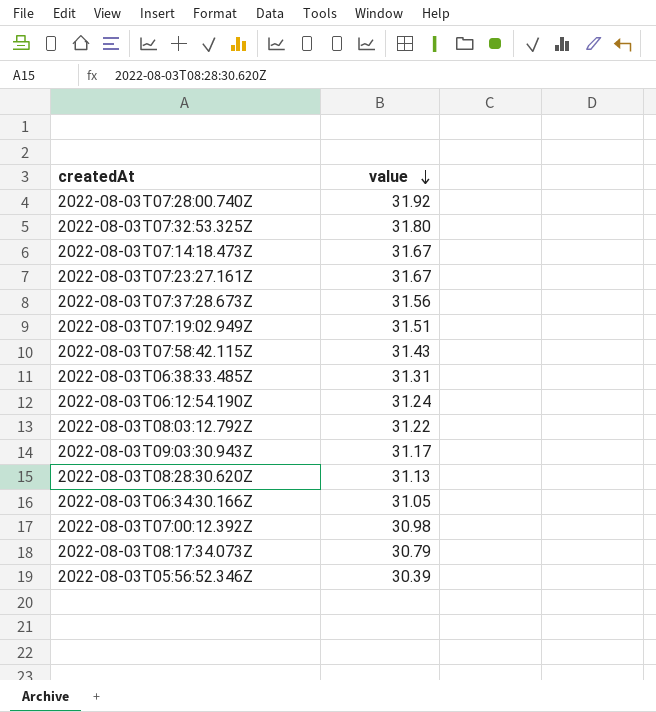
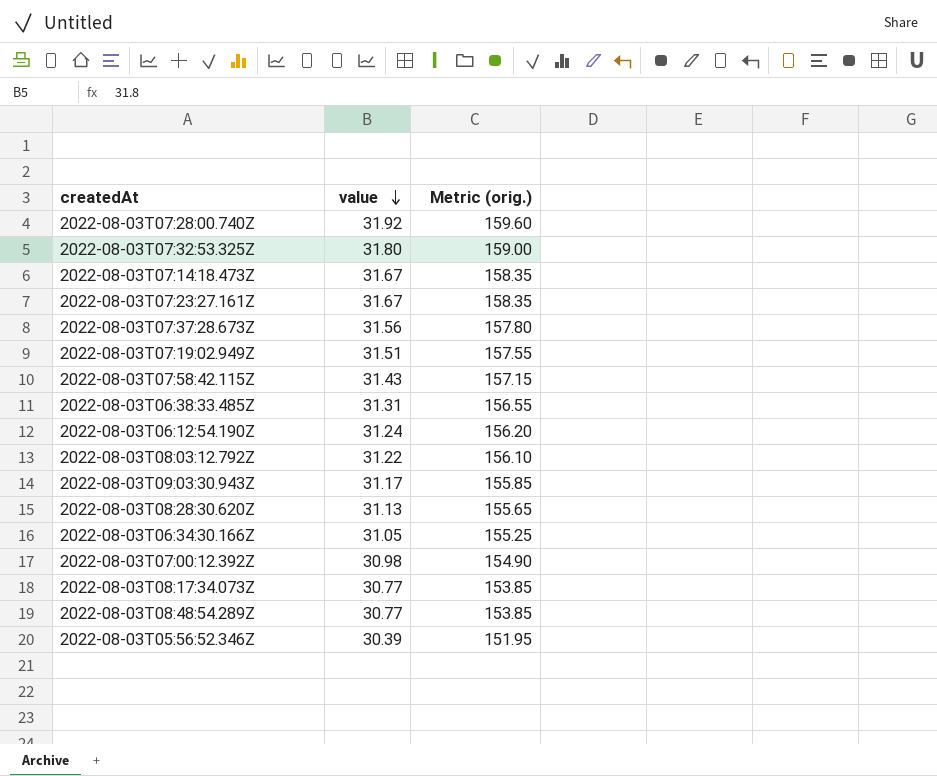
column Metric (orig.) | formula: none -> [value] * 5
2022-08-03T08:17:34.073Z | value: 30.79 -> 30.77
row 2022-08-03T08:48:54.289Z: none -> 30.77 | 153.85

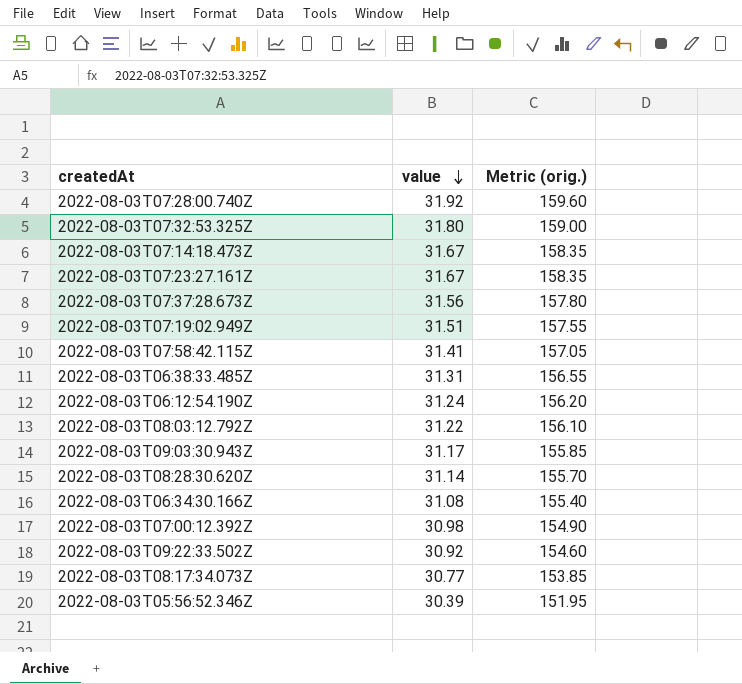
row 2022-08-03T08:48:54.289Z: 30.77 | 153.85 -> none
2022-08-03T07:58:42.115Z | value: 31.43 -> 31.41
2022-08-03T07:58:42.115Z | Metric (orig.): 157.15 -> 157.05
2022-08-03T08:28:30.620Z | value: 31.13 -> 31.14
2022-08-03T08:28:30.620Z | Metric (orig.): 155.65 -> 155.70
2022-08-03T06:34:30.166Z | value: 31.05 -> 31.08
2022-08-03T06:34:30.166Z | Metric (orig.): 155.25 -> 155.40
row 2022-08-03T09:22:33.502Z: none -> 30.92 | 154.60

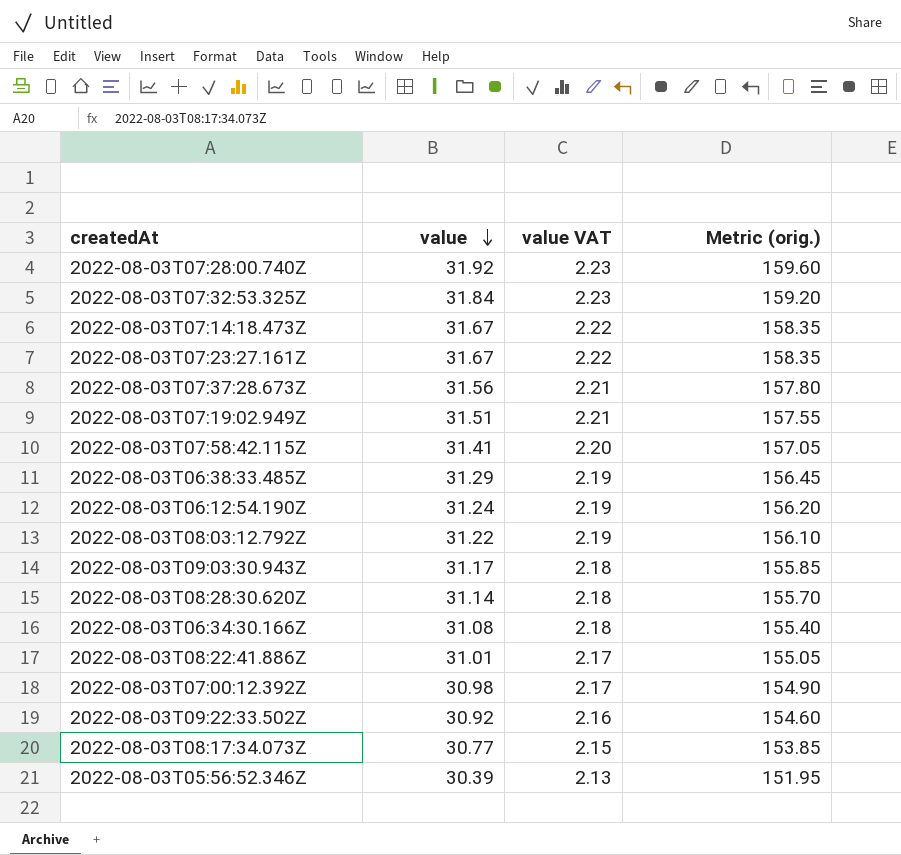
column value VAT | formula: none -> [value] * 0.07
2022-08-03T07:32:53.325Z | value: 31.80 -> 31.84
2022-08-03T07:32:53.325Z | Metric (orig.): 159.00 -> 159.20
2022-08-03T06:38:33.485Z | value: 31.31 -> 31.29
2022-08-03T06:38:33.485Z | Metric (orig.): 156.55 -> 156.45
row 2022-08-03T08:22:41.886Z: none -> 31.01 | 2.17 | 155.05

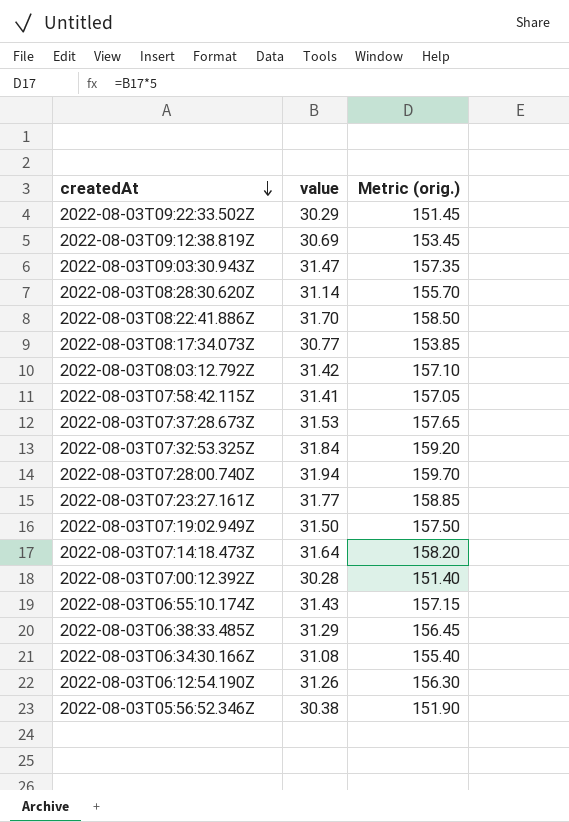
row order: value descending -> createdAt descending
column value VAT | formula: [value] * 0.07 -> none
2022-08-03T09:22:33.502Z | value: 30.92 -> 30.29
2022-08-03T09:22:33.502Z | Metric (orig.): 154.60 -> 151.45
row 2022-08-03T09:12:38.819Z: none -> 30.69 | 153.45
2022-08-03T09:03:30.943Z | value: 31.17 -> 31.47
2022-08-03T09:03:30.943Z | Metric (orig.): 155.85 -> 157.35
2022-08-03T08:22:41.886Z | value: 31.01 -> 31.70
2022-08-03T08:22:41.886Z | Metric (orig.): 155.05 -> 158.50
2022-08-03T08:03:12.792Z | value: 31.22 -> 31.42
2022-08-03T08:03:12.792Z | Metric (orig.): 156.10 -> 157.10
2022-08-03T07:37:28.673Z | value: 31.56 -> 31.53
2022-08-03T07:37:28.673Z | Metric (orig.): 157.80 -> 157.65
2022-08-03T07:28:00.740Z | value: 31.92 -> 31.94
2022-08-03T07:28:00.740Z | Metric (orig.): 159.60 -> 159.70
2022-08-03T07:23:27.161Z | value: 31.67 -> 31.77
2022-08-03T07:23:27.161Z | Metric (orig.): 158.35 -> 158.85
2022-08-03T07:19:02.949Z | value: 31.51 -> 31.50
2022-08-03T07:19:02.949Z | Metric (orig.): 157.55 -> 157.50
2022-08-03T07:14:18.473Z | value: 31.67 -> 31.64
2022-08-03T07:14:18.473Z | Metric (orig.): 158.35 -> 158.20
2022-08-03T07:00:12.392Z | value: 30.98 -> 30.28
2022-08-03T07:00:12.392Z | Metric (orig.): 154.90 -> 151.40
row 2022-08-03T06:55:10.174Z: none -> 31.43 | 157.15
2022-08-03T06:12:54.190Z | value: 31.24 -> 31.26
2022-08-03T06:12:54.190Z | Metric (orig.): 156.20 -> 156.30
2022-08-03T05:56:52.346Z | value: 30.39 -> 30.38
2022-08-03T05:56:52.346Z | Metric (orig.): 151.95 -> 151.90

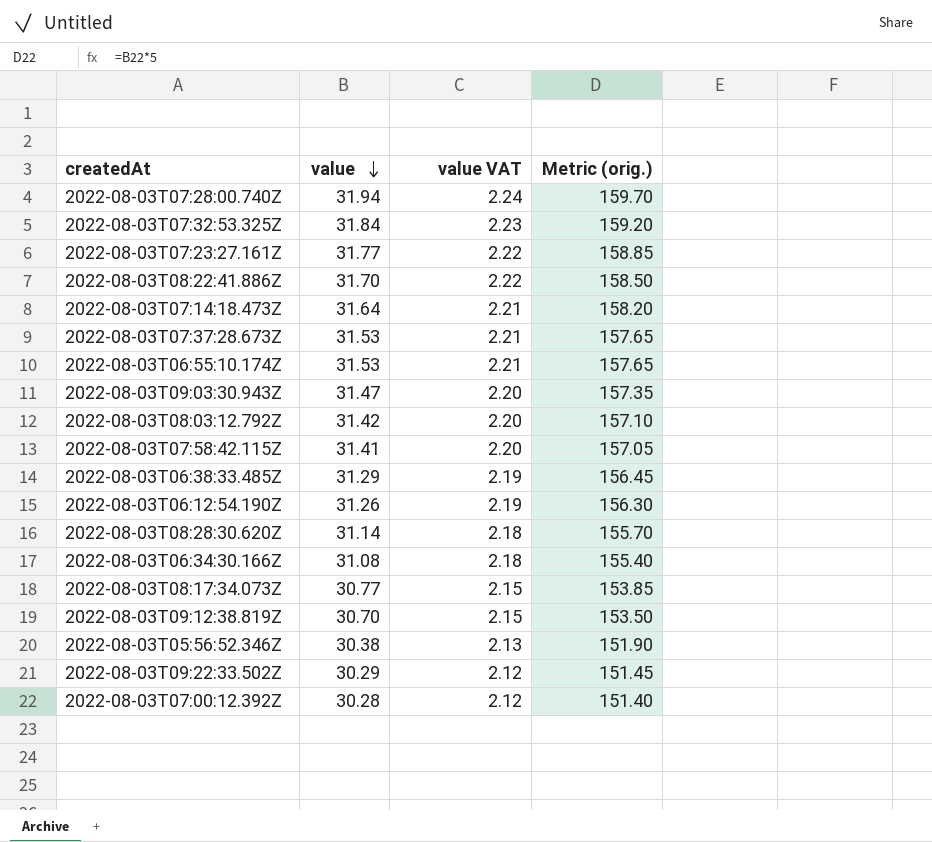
row order: createdAt descending -> value descending
column value VAT | formula: none -> [value] * 0.07
row 2022-08-03T07:19:02.949Z: 31.50 | 157.50 -> none
2022-08-03T06:55:10.174Z | value: 31.43 -> 31.53
2022-08-03T06:55:10.174Z | Metric (orig.): 157.15 -> 157.65
2022-08-03T09:12:38.819Z | value: 30.69 -> 30.70
2022-08-03T09:12:38.819Z | Metric (orig.): 153.45 -> 153.50

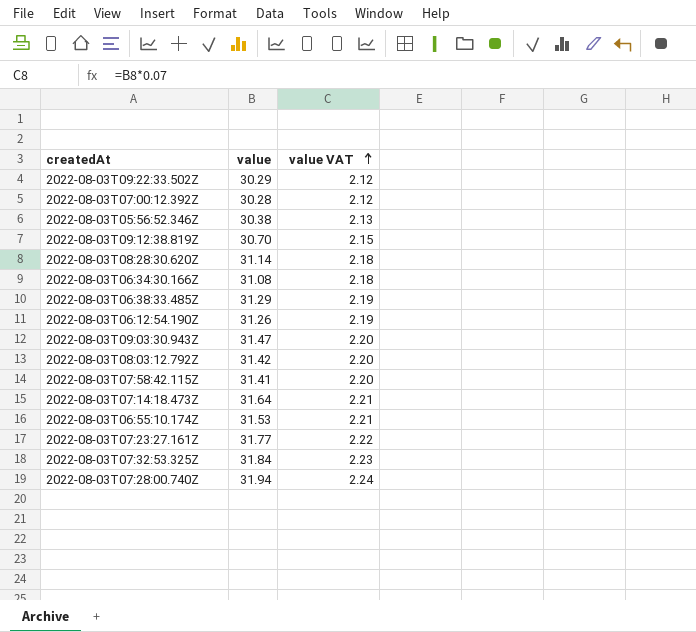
row order: value descending -> value VAT ascending
column Metric (orig.) | formula: [value] * 5 -> none
row 2022-08-03T08:22:41.886Z: 31.70 | 2.22 | 158.50 -> none
row 2022-08-03T07:37:28.673Z: 31.53 | 2.21 | 157.65 -> none
row 2022-08-03T08:17:34.073Z: 30.77 | 2.15 | 153.85 -> none

